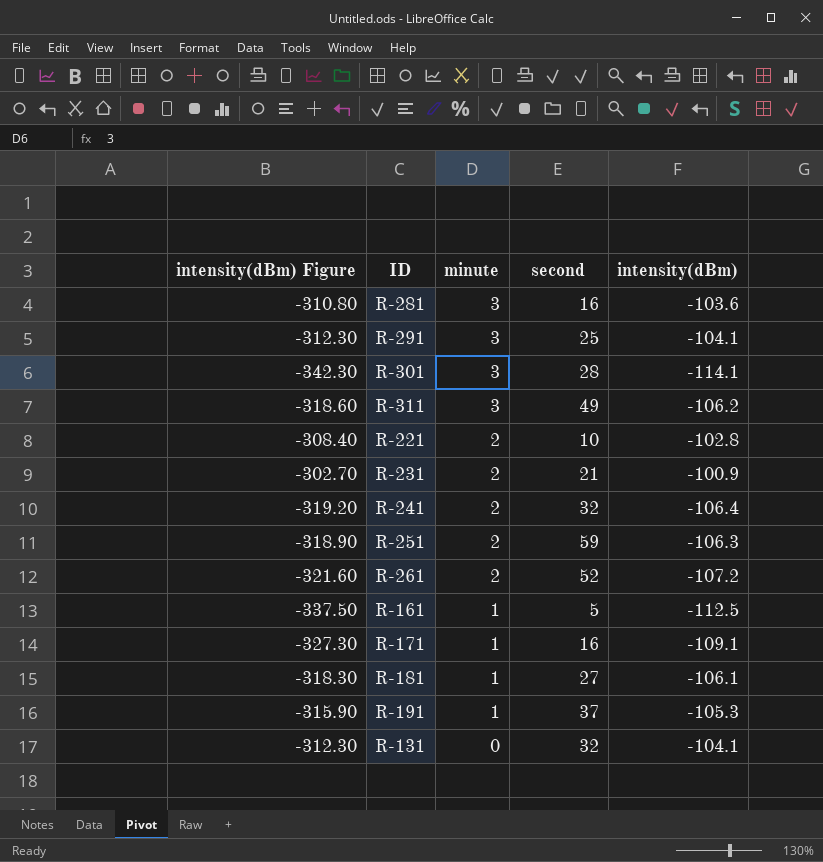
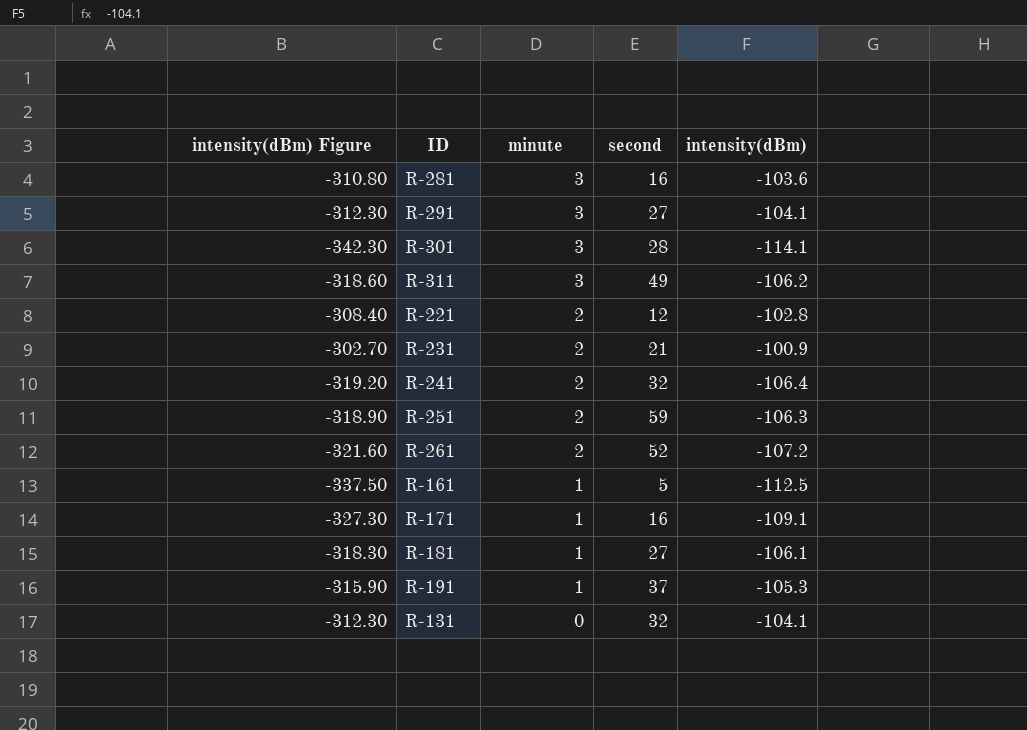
R-291 | second: 25 -> 27
R-221 | second: 10 -> 12

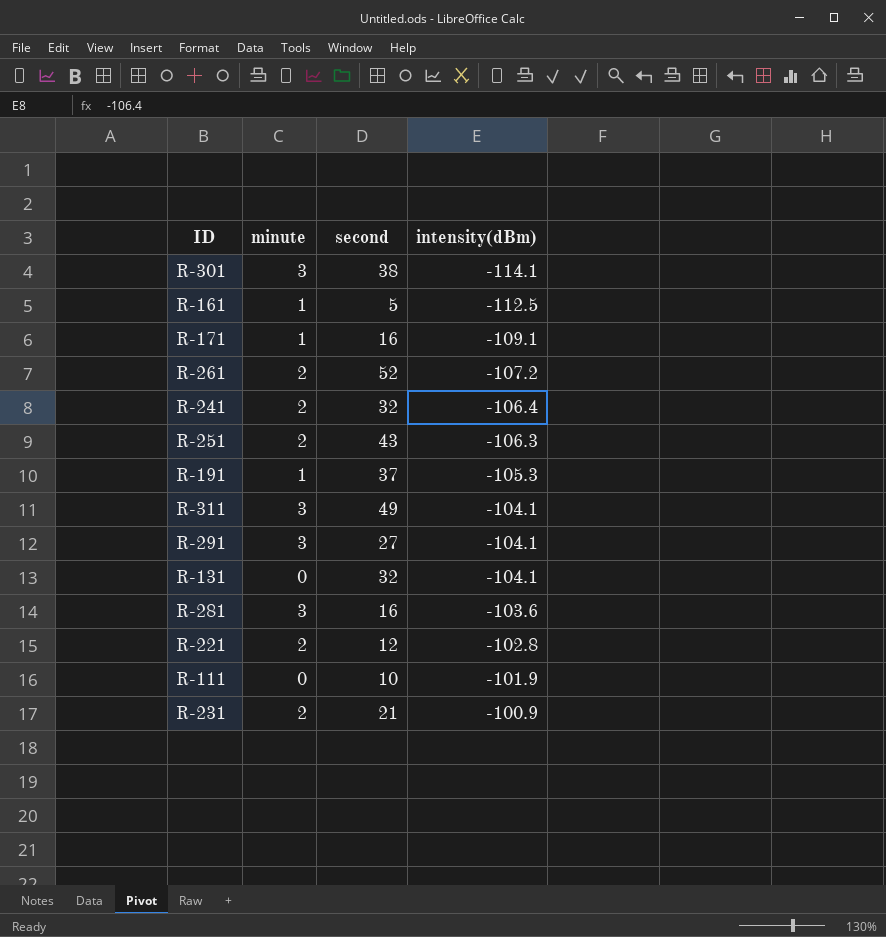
row order: minute descending -> intensity(dBm) ascending
column intensity(dBm) Figure | formula: [intensity(dBm)] * 3 -> none
row R-181: -318.30 | 1 | 27 | -106.1 -> none
R-301 | second: 28 -> 38
R-251 | second: 59 -> 43
R-311 | intensity(dBm): -106.2 -> -104.1
row R-111: none -> 0 | 10 | -101.9

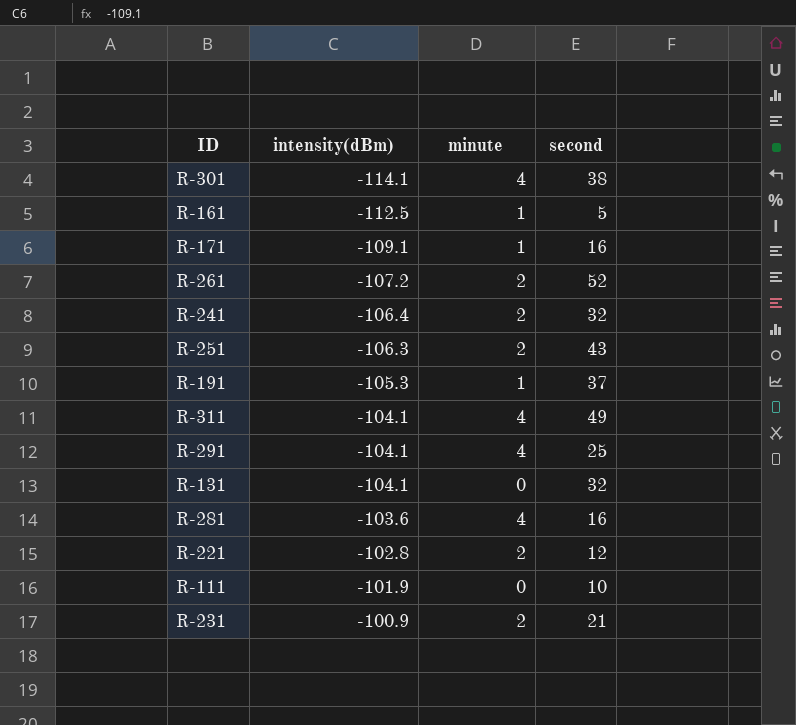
column intensity(dBm) | position: 4 -> 2
R-301 | minute: 3 -> 4
R-311 | minute: 3 -> 4
R-291 | minute: 3 -> 4
R-291 | second: 27 -> 25
R-281 | minute: 3 -> 4

